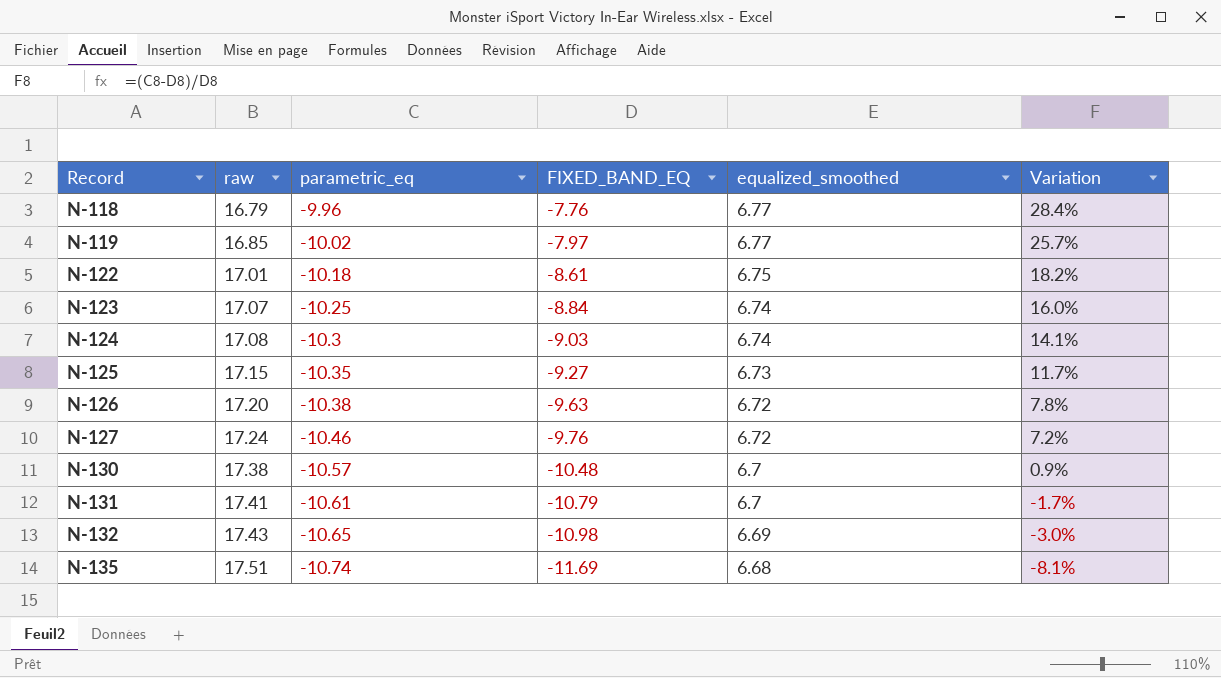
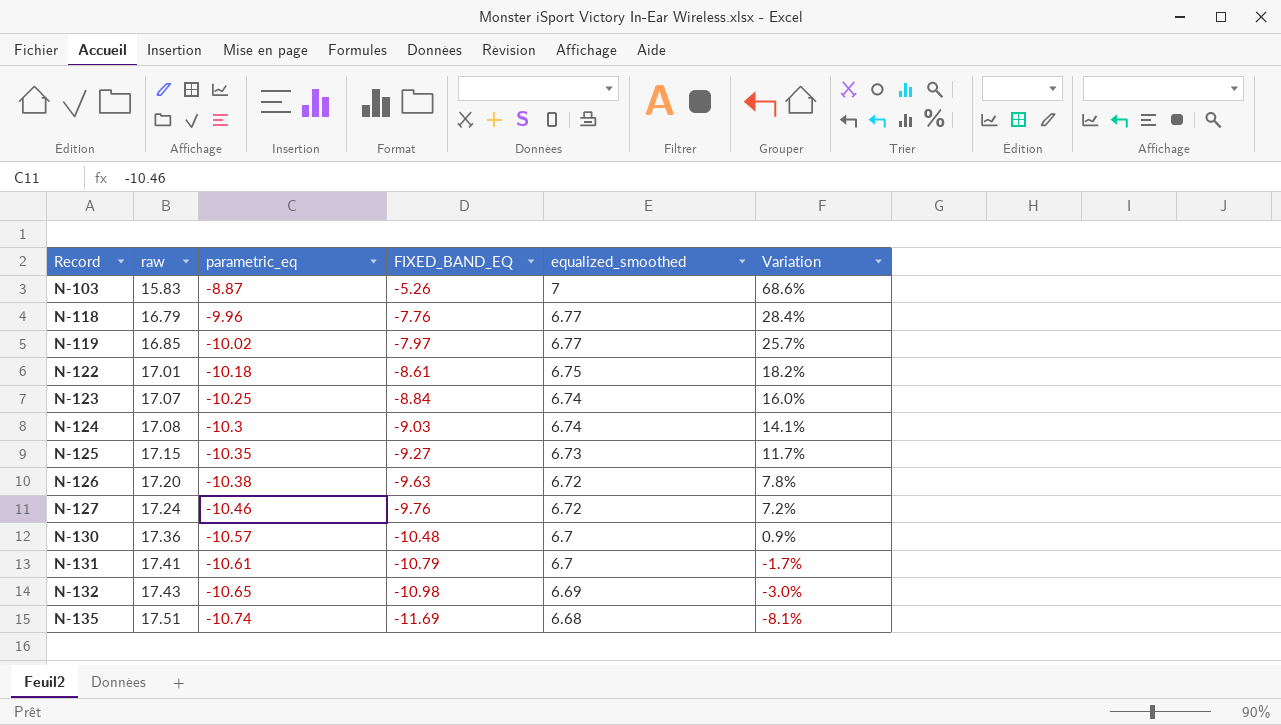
row N-103: none -> 15.83 | -8.87 | -5.26 | 7 | 68.6%
N-130 | raw: 17.38 -> 17.36

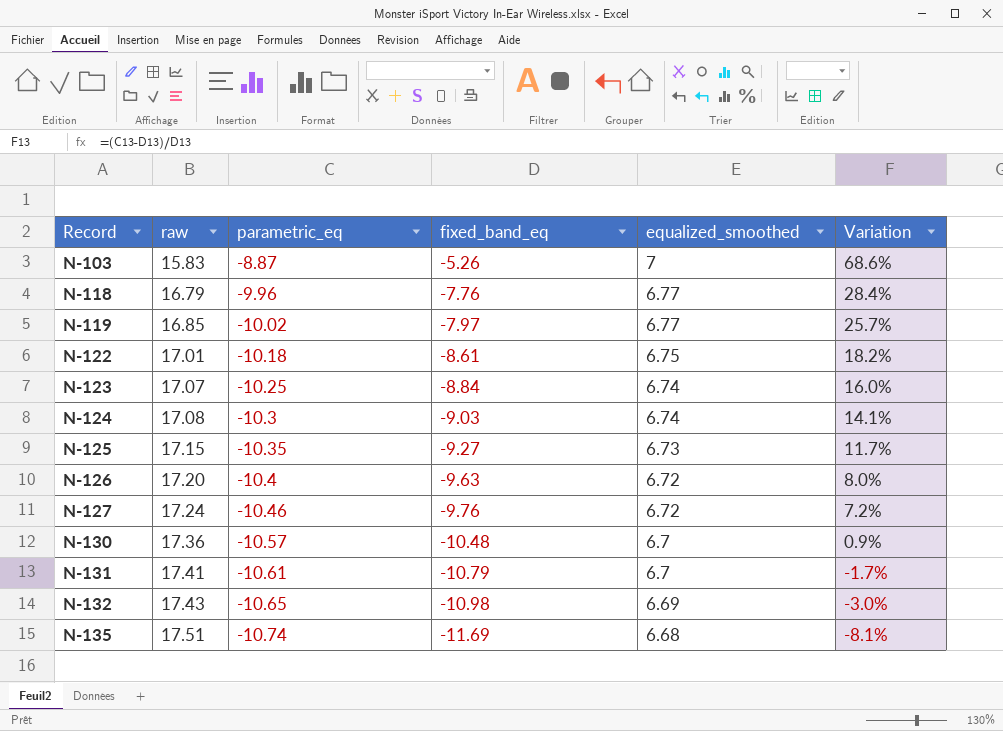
column name: FIXED_BAND_EQ -> fixed_band_eq
N-126 | parametric_eq: -10.38 -> -10.4
N-126 | Variation: 7.8% -> 8.0%

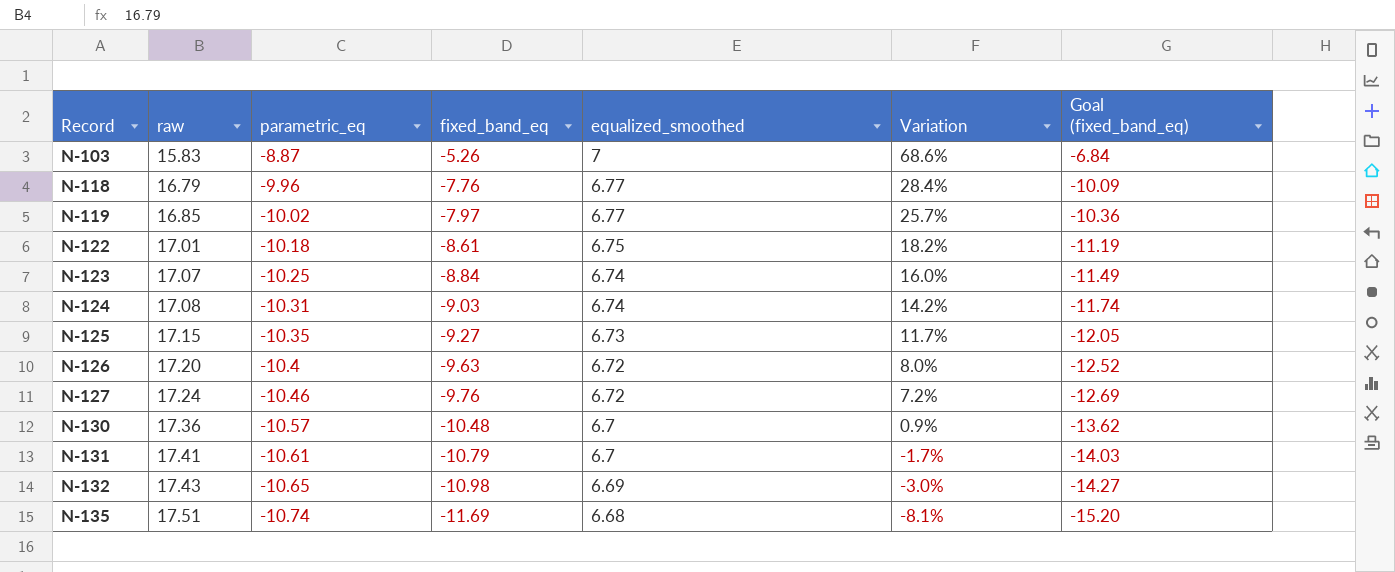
column Goal (fixed_band_eq) | formula: none -> [fixed_band_eq] * 1.3
N-124 | parametric_eq: -10.3 -> -10.31
N-124 | Variation: 14.1% -> 14.2%

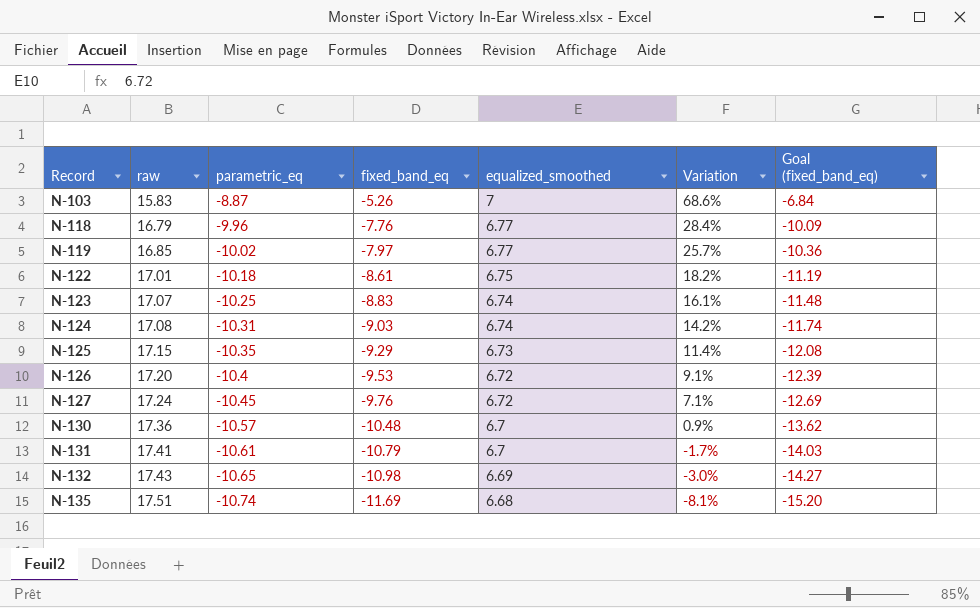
N-123 | fixed_band_eq: -8.84 -> -8.83
N-123 | Variation: 16.0% -> 16.1%
N-123 | Goal (fixed_band_eq): -11.49 -> -11.48
N-125 | fixed_band_eq: -9.27 -> -9.29
N-125 | Variation: 11.7% -> 11.4%
N-125 | Goal (fixed_band_eq): -12.05 -> -12.08
N-126 | fixed_band_eq: -9.63 -> -9.53
N-126 | Variation: 8.0% -> 9.1%
N-126 | Goal (fixed_band_eq): -12.52 -> -12.39
N-127 | parametric_eq: -10.46 -> -10.45
N-127 | Variation: 7.2% -> 7.1%

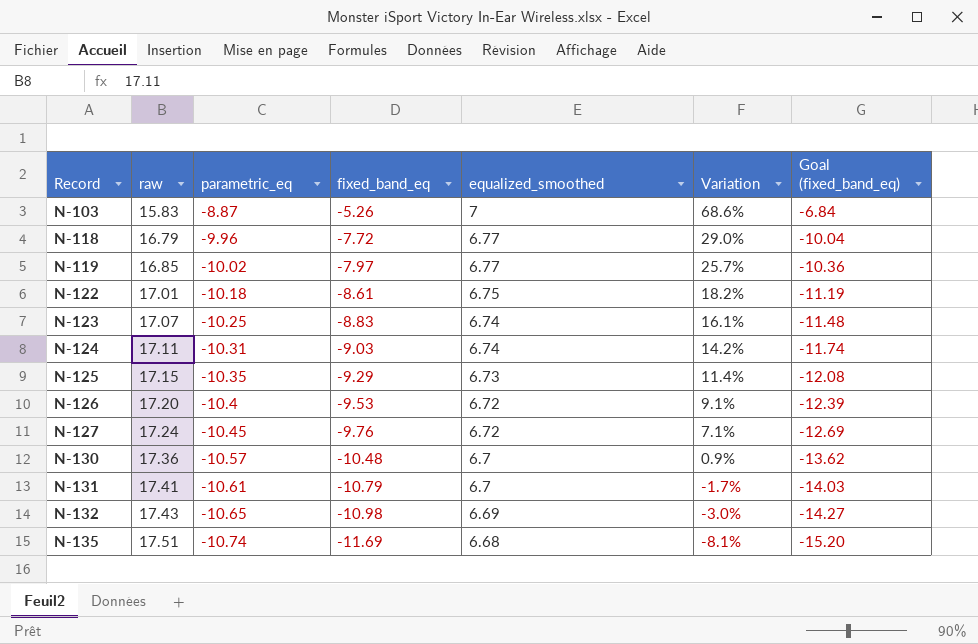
N-118 | fixed_band_eq: -7.76 -> -7.72
N-118 | Variation: 28.4% -> 29.0%
N-118 | Goal (fixed_band_eq): -10.09 -> -10.04
N-124 | raw: 17.08 -> 17.11

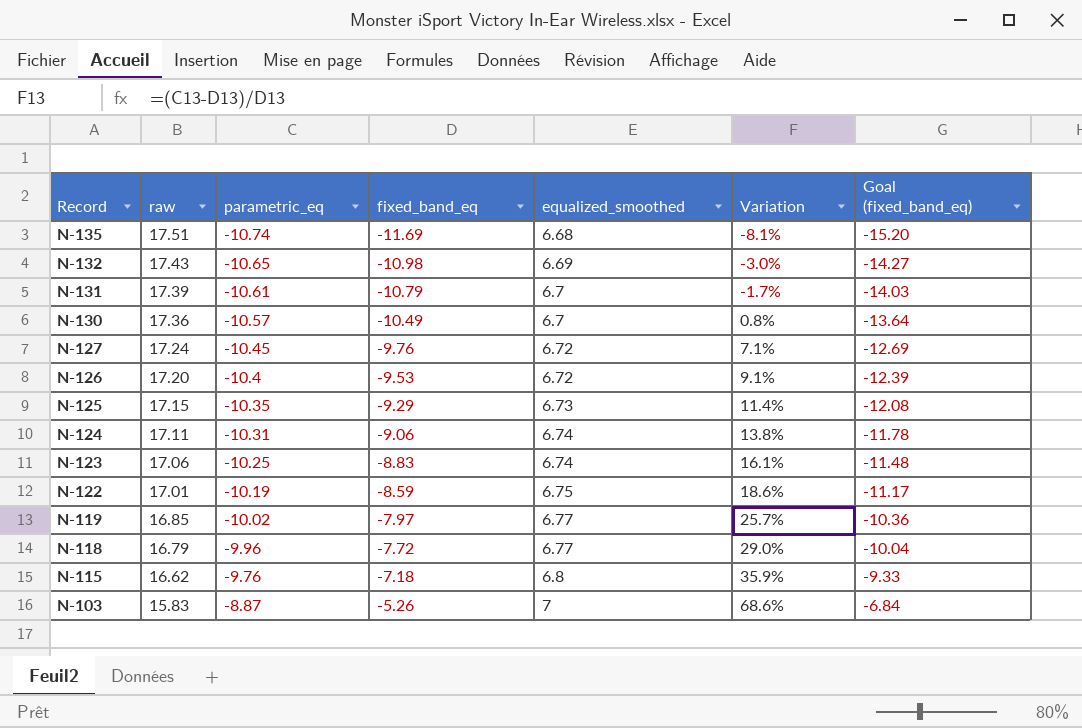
row order: Record ascending -> Record descending
N-131 | raw: 17.41 -> 17.39
N-130 | fixed_band_eq: -10.48 -> -10.49
N-130 | Variation: 0.9% -> 0.8%
N-130 | Goal (fixed_band_eq): -13.62 -> -13.64
N-124 | fixed_band_eq: -9.03 -> -9.06
N-124 | Variation: 14.2% -> 13.8%
N-124 | Goal (fixed_band_eq): -11.74 -> -11.78
N-123 | raw: 17.07 -> 17.06
N-122 | parametric_eq: -10.18 -> -10.19
N-122 | fixed_band_eq: -8.61 -> -8.59
N-122 | Variation: 18.2% -> 18.6%
N-122 | Goal (fixed_band_eq): -11.19 -> -11.17
row N-115: none -> 16.62 | -9.76 | -7.18 | 6.8 | 35.9% | -9.33

